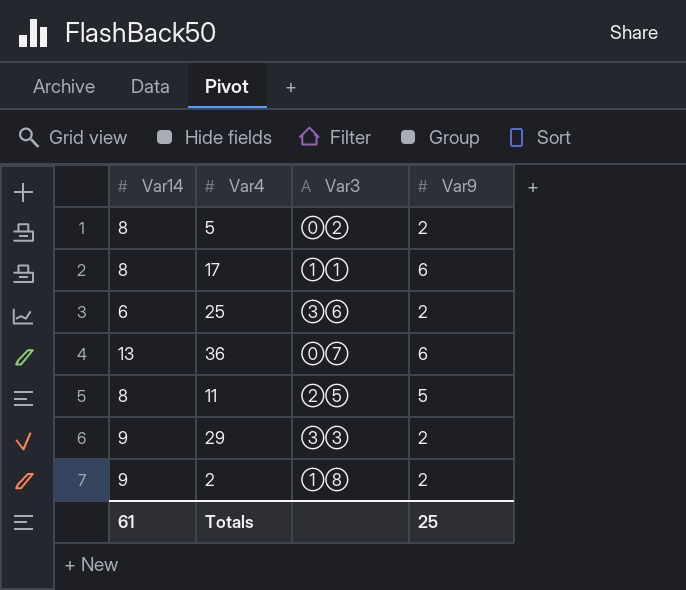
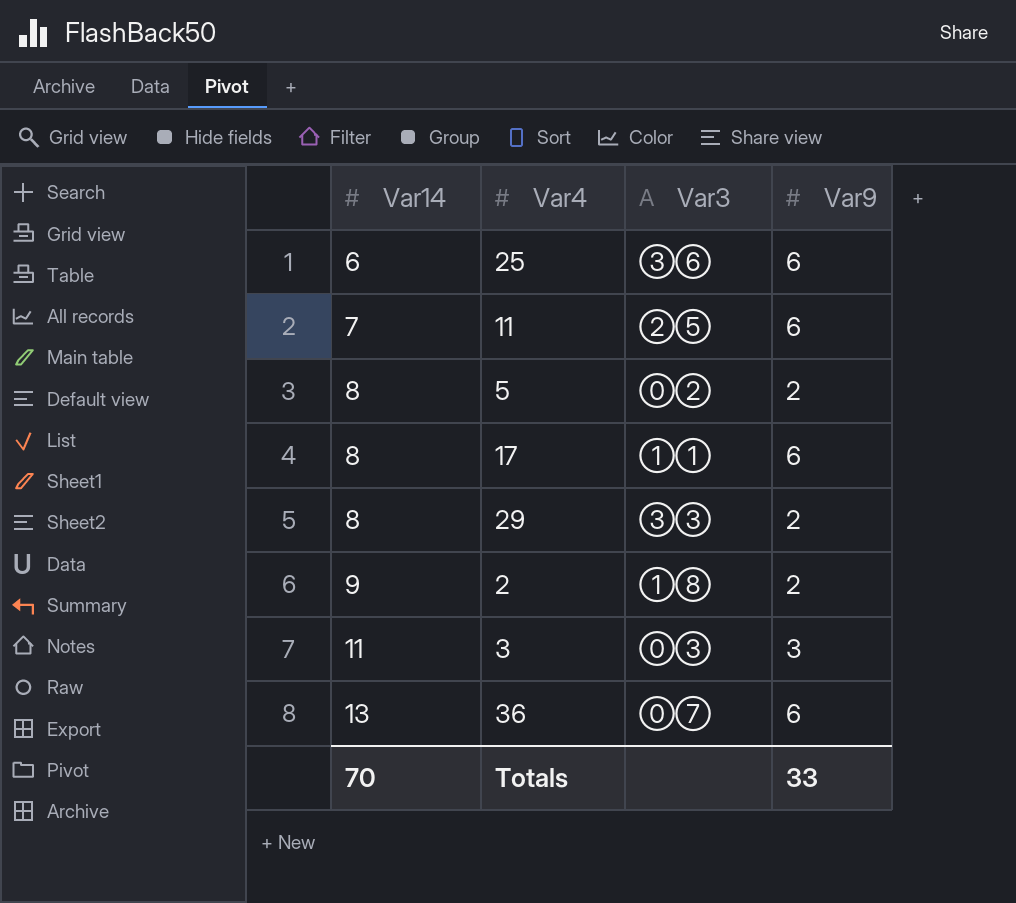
row order: none -> Var14 ascending
25 | Var9: 2 -> 6
11 | Var14: 8 -> 7
11 | Var9: 5 -> 6
29 | Var14: 9 -> 8
row 3: none -> 11 | ⓪③ | 3
Totals | Var14: 61 -> 70
Totals | Var9: 25 -> 33

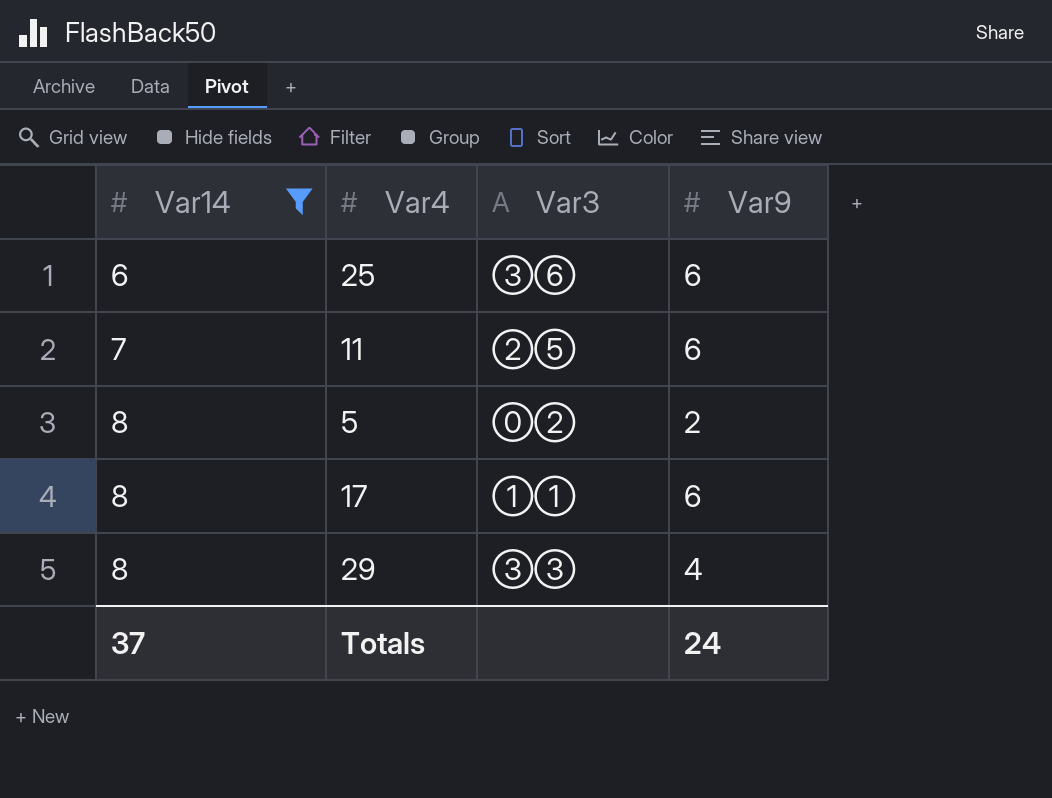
filter: none -> Var14 <= 8
29 | Var9: 2 -> 4
Totals | Var14: 70 -> 37
Totals | Var9: 33 -> 24

